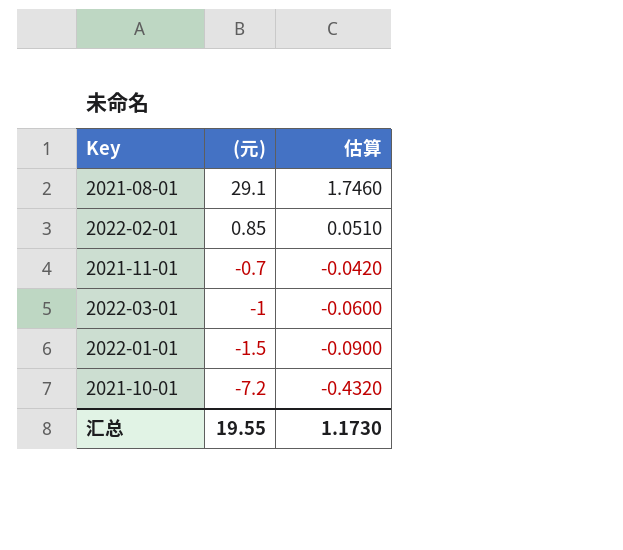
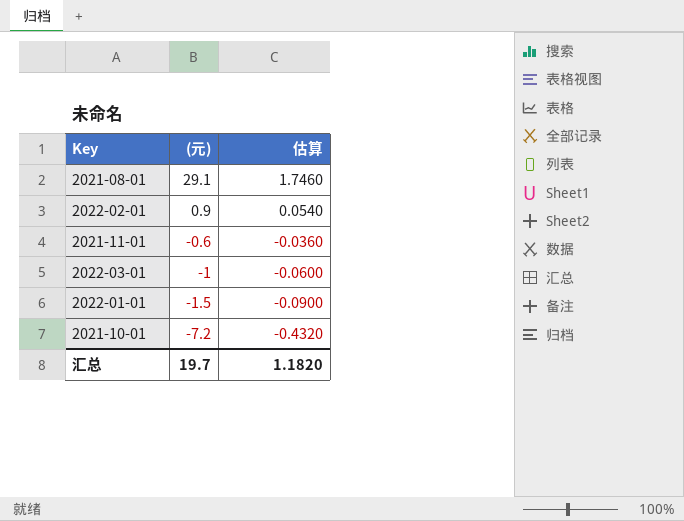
2022-02-01 | (元): 0.85 -> 0.9
2022-02-01 | 估算: 0.0510 -> 0.0540
2021-11-01 | (元): -0.7 -> -0.6
2021-11-01 | 估算: -0.0420 -> -0.0360
汇总 | (元): 19.55 -> 19.7
汇总 | 估算: 1.1730 -> 1.1820

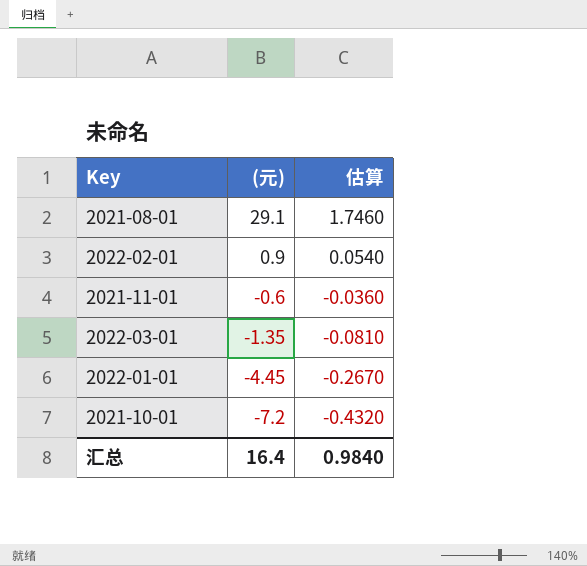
2022-03-01 | (元): -1 -> -1.35
2022-03-01 | 估算: -0.0600 -> -0.0810
2022-01-01 | (元): -1.5 -> -4.45
2022-01-01 | 估算: -0.0900 -> -0.2670
汇总 | (元): 19.7 -> 16.4
汇总 | 估算: 1.1820 -> 0.9840

